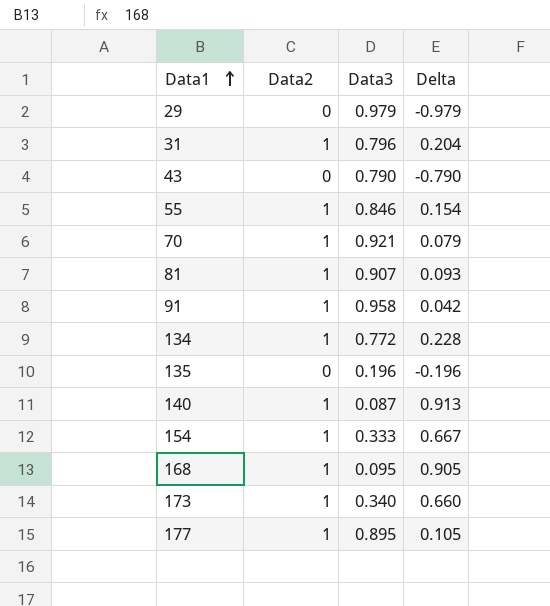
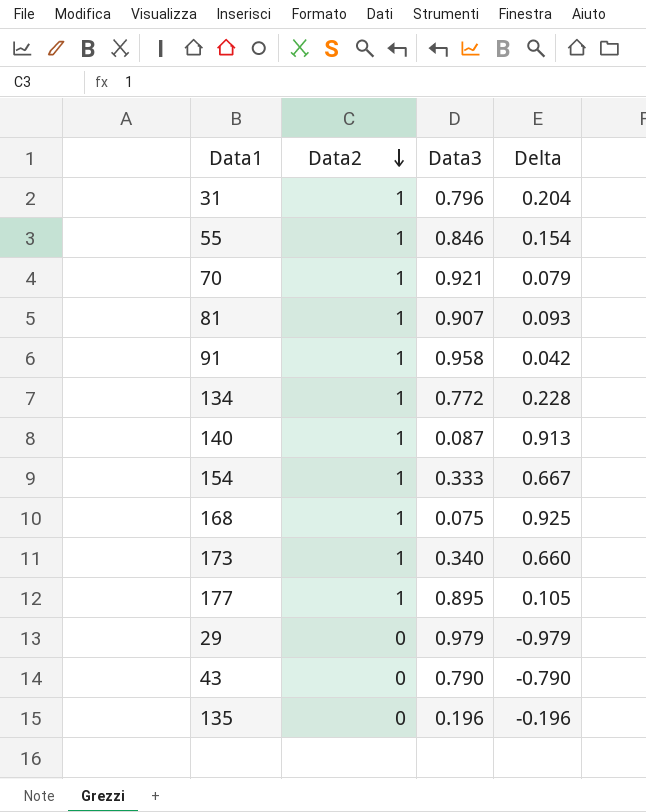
row order: Data1 ascending -> Data2 descending
168 | Data3: 0.095 -> 0.075
168 | Delta: 0.905 -> 0.925

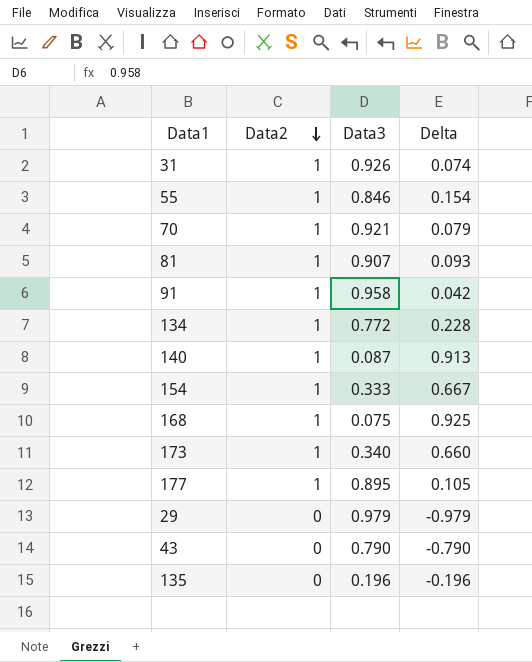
31 | Data3: 0.796 -> 0.926
31 | Delta: 0.204 -> 0.074

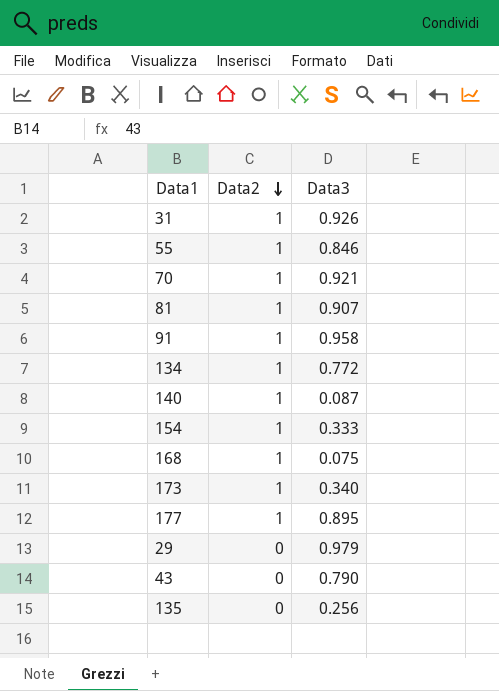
column Delta | formula: [Data2] - [Data3] -> none
135 | Data3: 0.196 -> 0.256

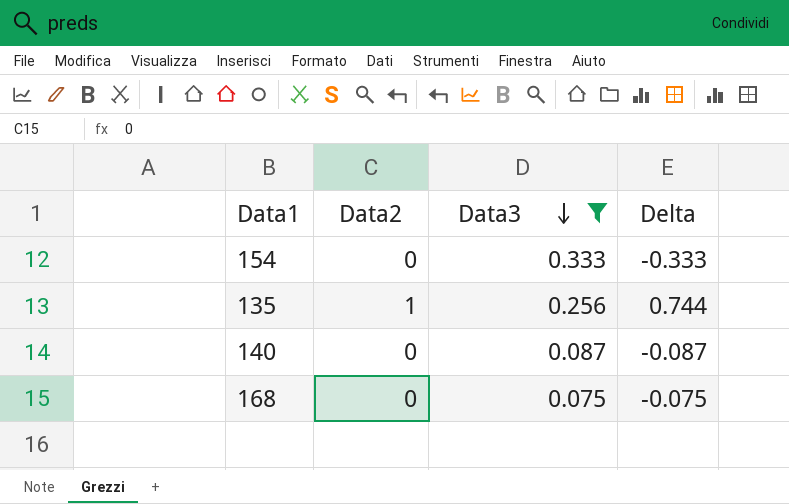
filter: none -> Data3 <= 0.333
row order: Data2 descending -> Data3 descending
column Delta | formula: none -> [Data2] - [Data3]
154 | Data2: 1 -> 0
135 | Data2: 0 -> 1
140 | Data2: 1 -> 0
168 | Data2: 1 -> 0

